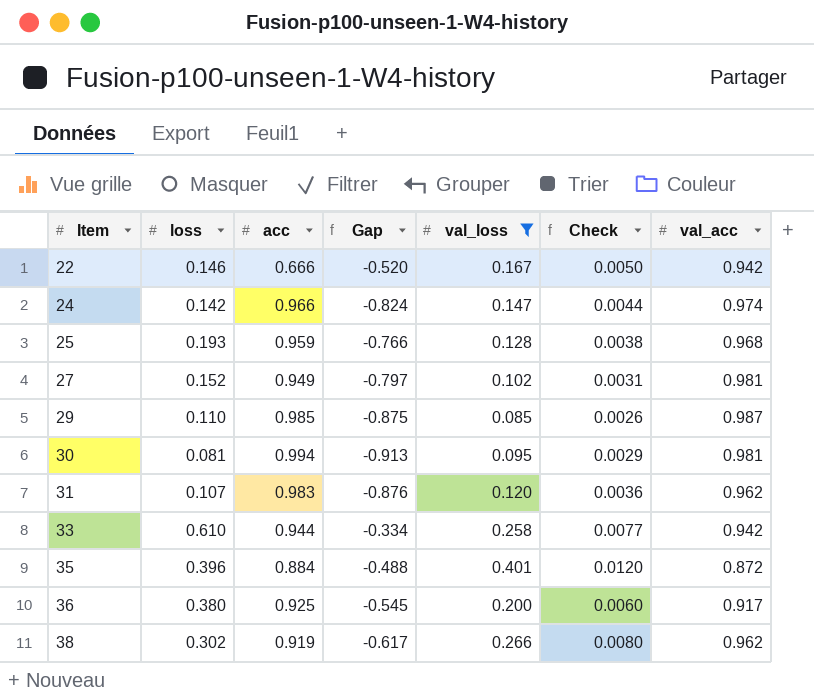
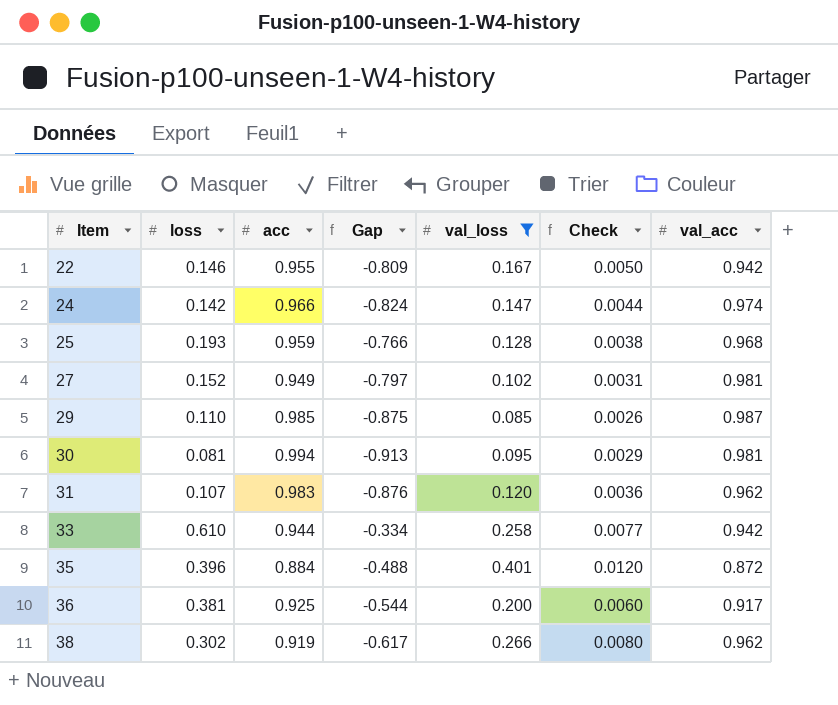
22 | acc: 0.666 -> 0.955
22 | Gap: -0.520 -> -0.809
36 | loss: 0.380 -> 0.381
36 | Gap: -0.545 -> -0.544

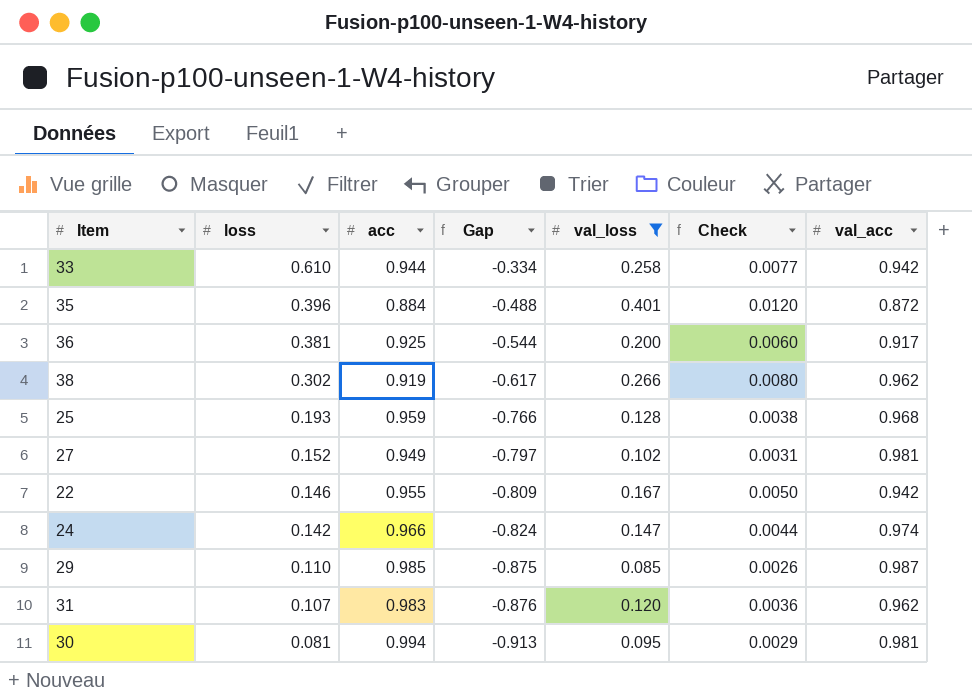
row order: Item ascending -> loss descending

